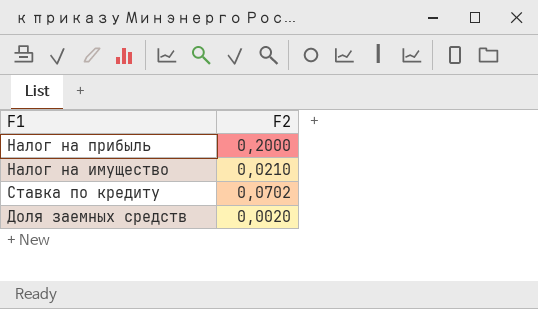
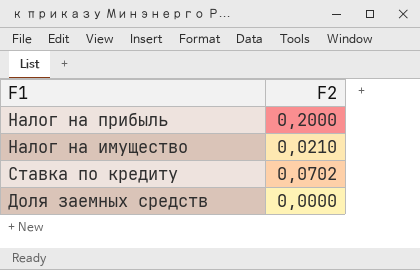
Доля заемных средств | F2: 0,0020 -> 0,0000

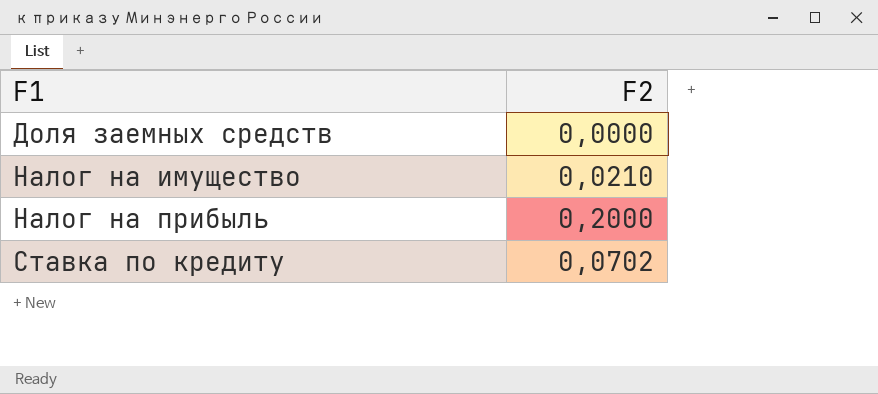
row order: none -> F1 ascending

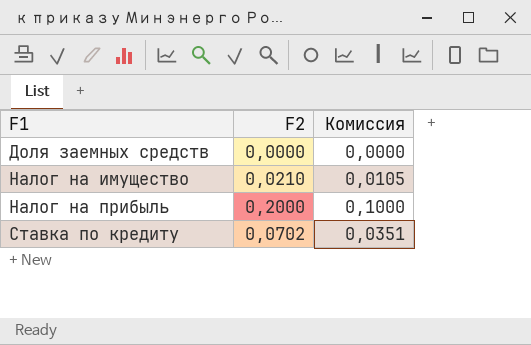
column Комиссия | formula: none -> [F2] * 0,5

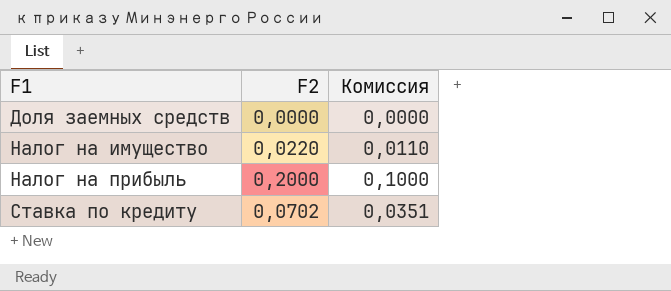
Налог на имущество | F2: 0,0210 -> 0,0220
Налог на имущество | Комиссия: 0,0105 -> 0,0110

